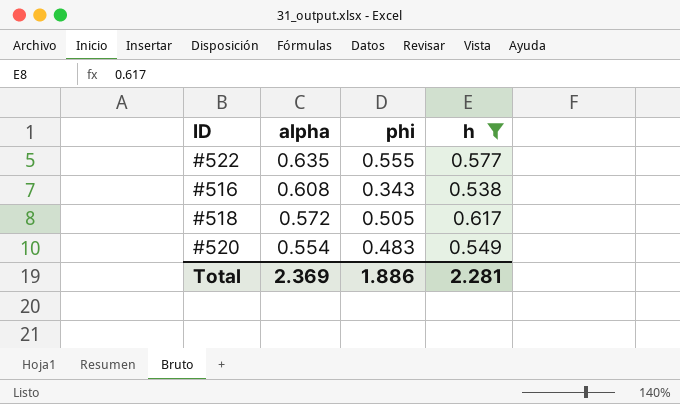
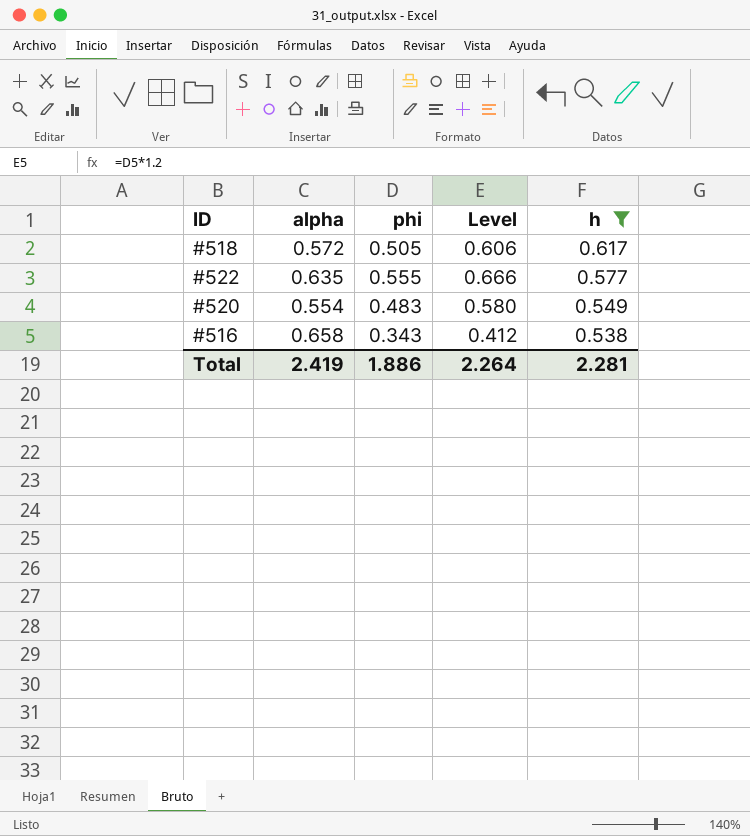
row order: alpha descending -> h descending
column Level | formula: none -> [phi] * 1.2
#516 | alpha: 0.608 -> 0.658
Total | alpha: 2.369 -> 2.419

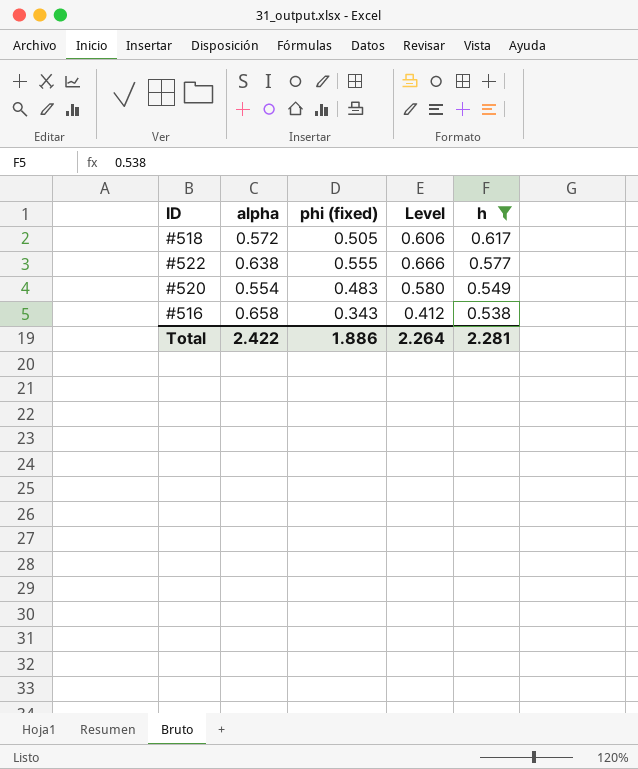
column name: phi -> phi (fixed)
#522 | alpha: 0.635 -> 0.638
Total | alpha: 2.419 -> 2.422

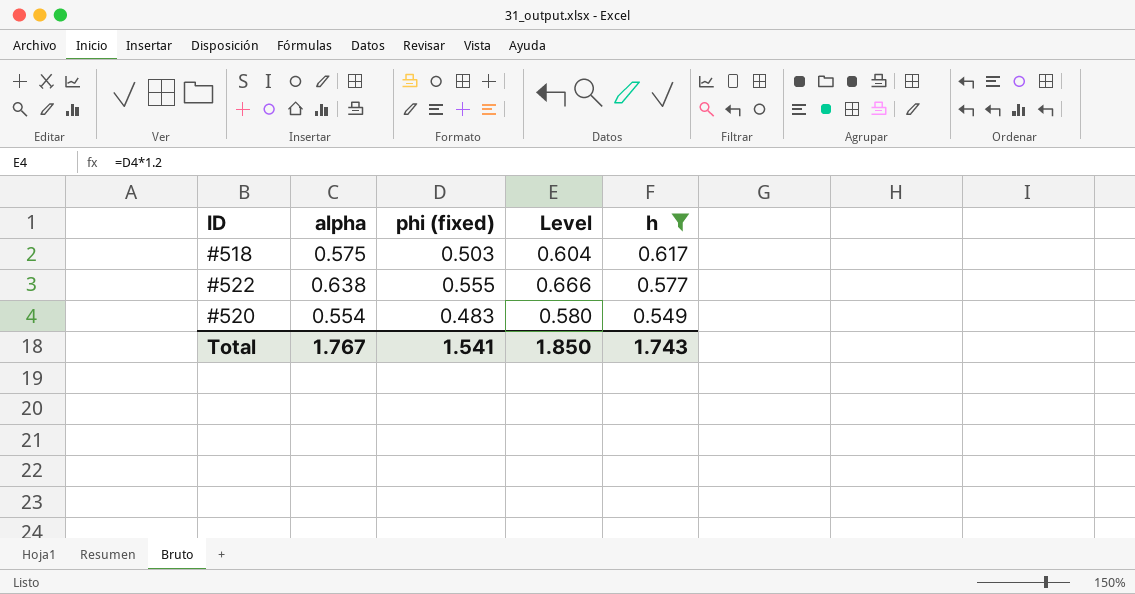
row #516: 0.658 | 0.343 | 0.412 | 0.538 -> none
#518 | alpha: 0.572 -> 0.575
#518 | phi (fixed): 0.505 -> 0.503
#518 | Level: 0.606 -> 0.604
Total | alpha: 2.422 -> 1.767
Total | phi (fixed): 1.886 -> 1.541
Total | Level: 2.264 -> 1.850
Total | h: 2.281 -> 1.743

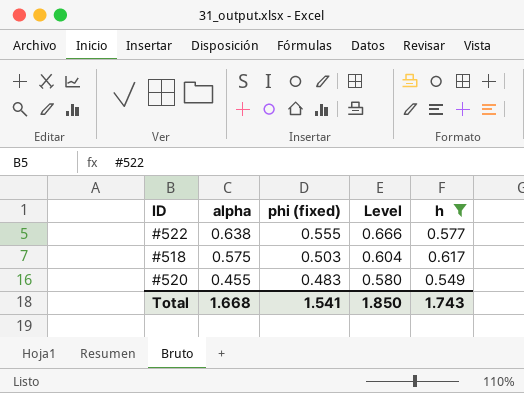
row order: h descending -> alpha descending
#520 | alpha: 0.554 -> 0.455
Total | alpha: 1.767 -> 1.668

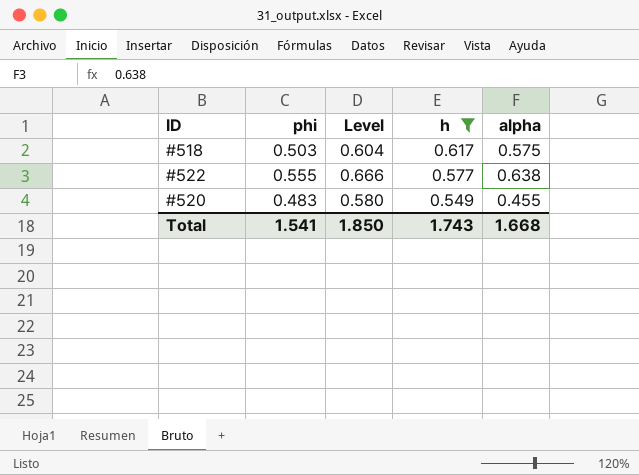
row order: alpha descending -> h descending
column name: phi (fixed) -> phi
column alpha | position: 2 -> 5

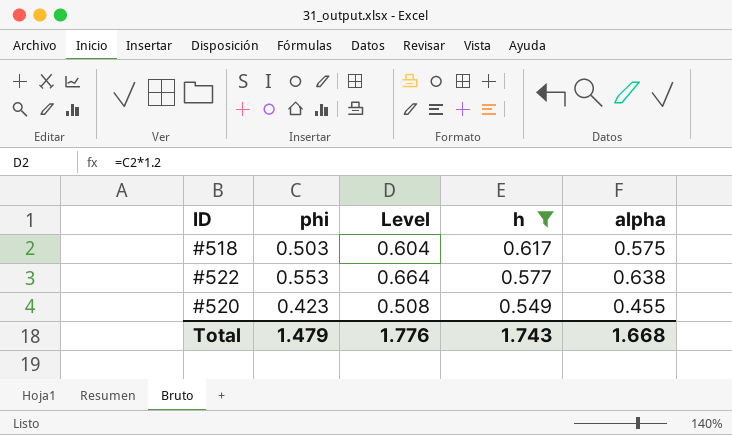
#522 | phi: 0.555 -> 0.553
#522 | Level: 0.666 -> 0.664
#520 | phi: 0.483 -> 0.423
#520 | Level: 0.580 -> 0.508
Total | phi: 1.541 -> 1.479
Total | Level: 1.850 -> 1.776

